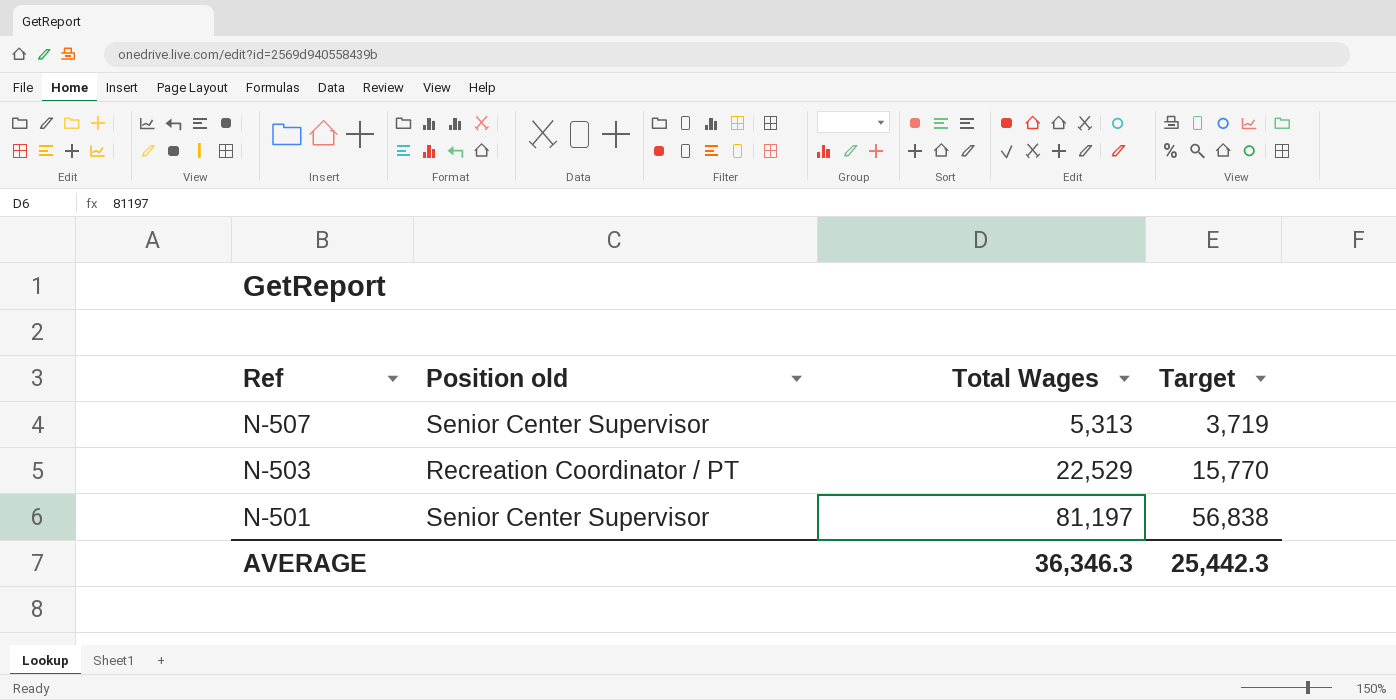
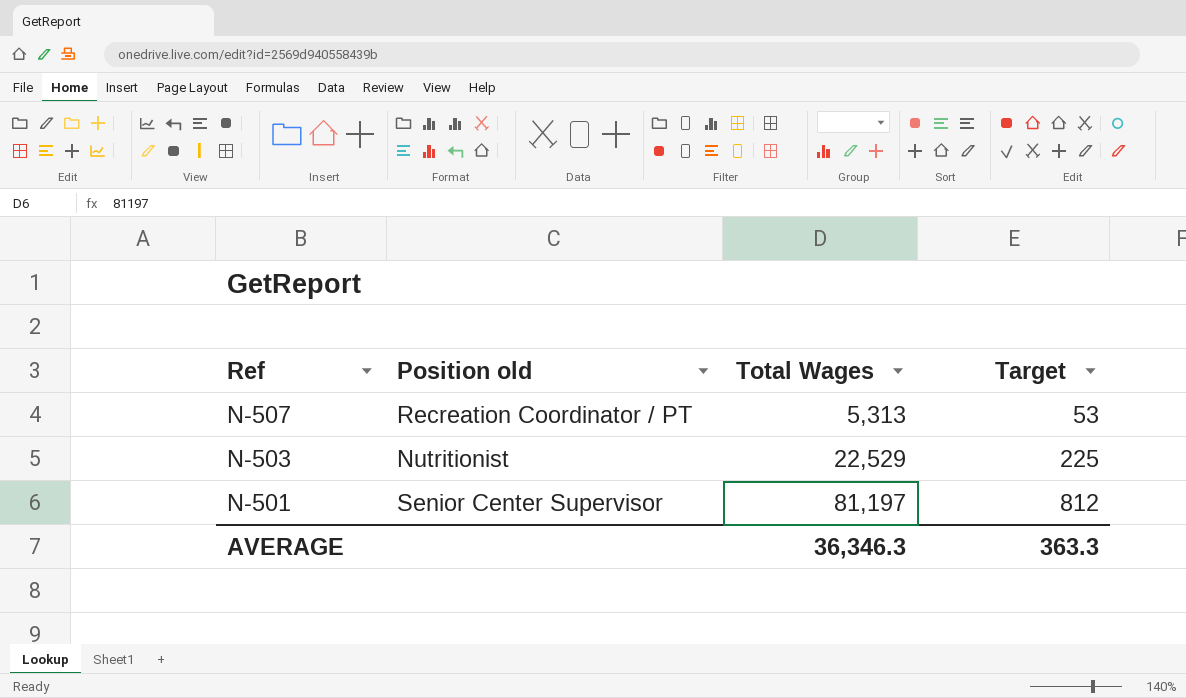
column Target | formula: [Total Wages] * 0.7 -> [Total Wages] * 0.01
N-507 | Position old: Senior Center Supervisor -> Recreation Coordinator / PT
N-503 | Position old: Recreation Coordinator / PT -> Nutritionist
AVERAGE | Target: 25,442.3 -> 363.3

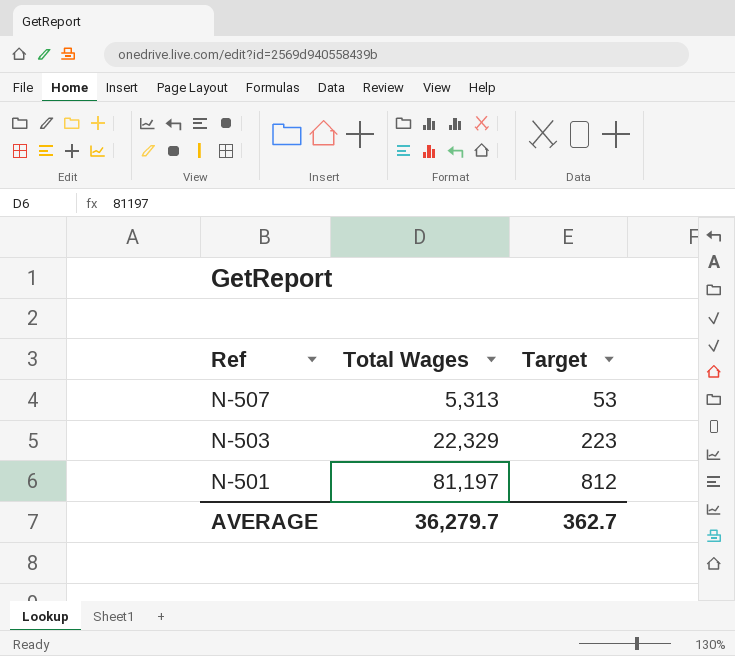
column Position old | position: 2 -> none
N-503 | Total Wages: 22,529 -> 22,329
N-503 | Target: 225 -> 223
AVERAGE | Total Wages: 36,346.3 -> 36,279.7
AVERAGE | Target: 363.3 -> 362.7

